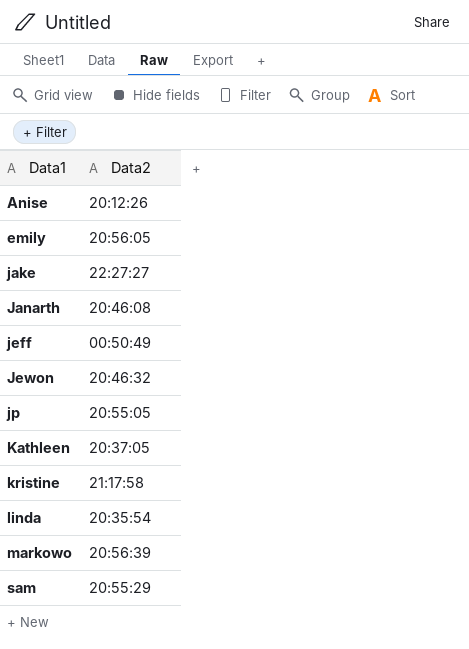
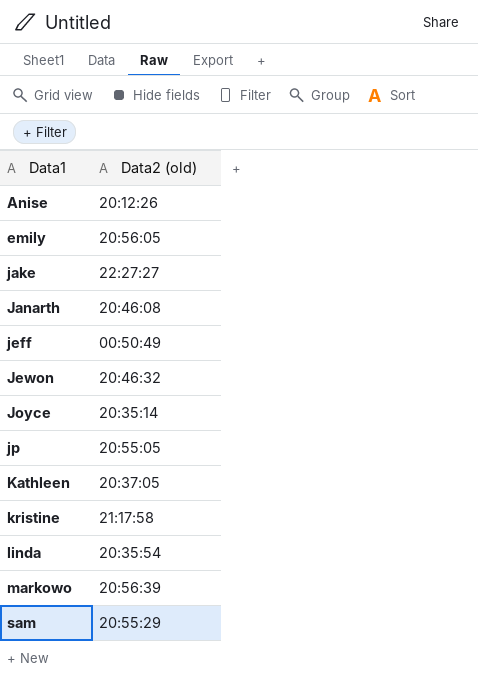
column name: Data2 -> Data2 (old)
row Joyce: none -> 20:35:14

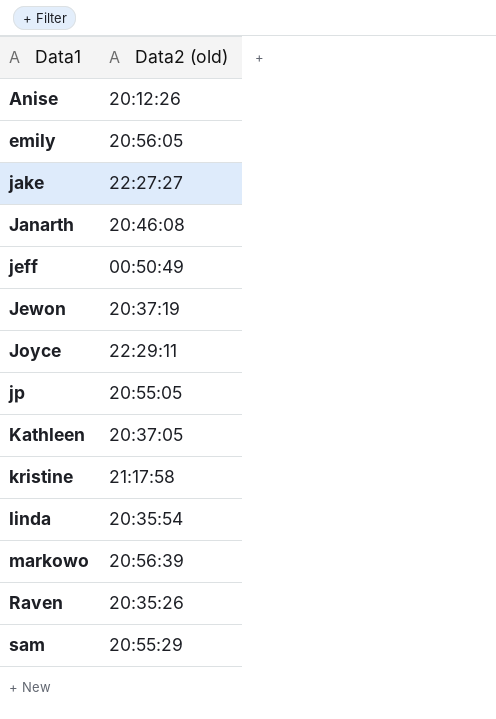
Jewon | Data2 (old): 20:46:32 -> 20:37:19
Joyce | Data2 (old): 20:35:14 -> 22:29:11
row Raven: none -> 20:35:26

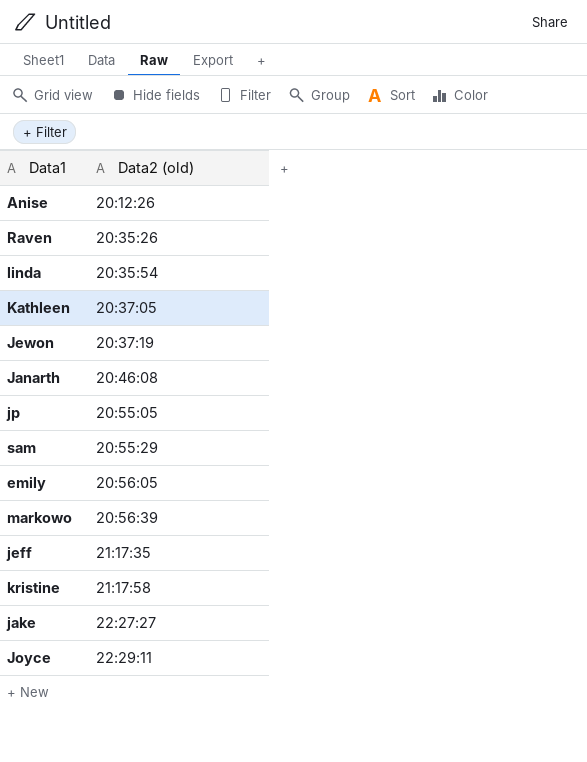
row order: Data1 ascending -> Data2 (old) ascending
jeff | Data2 (old): 00:50:49 -> 21:17:35

